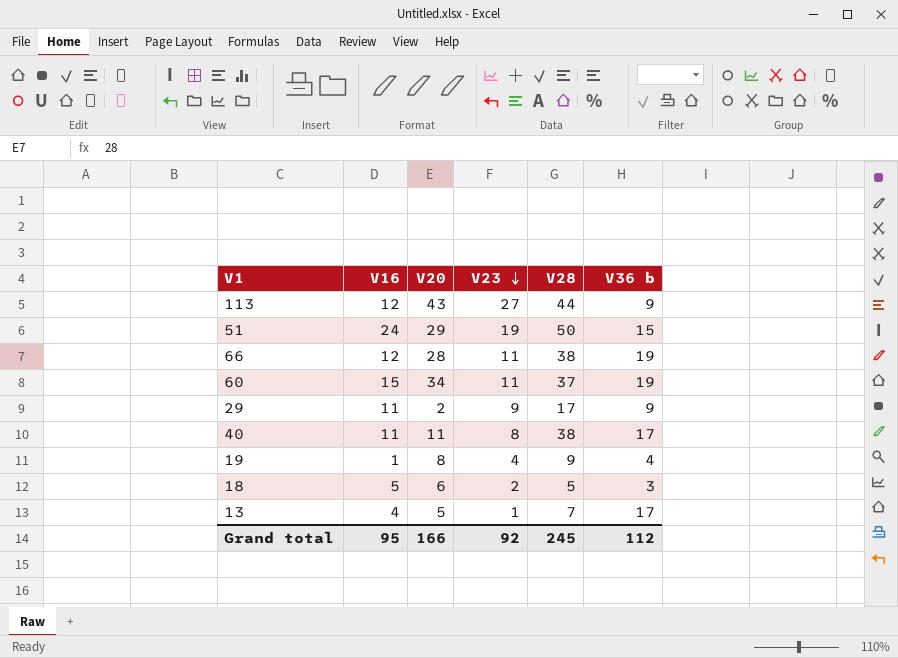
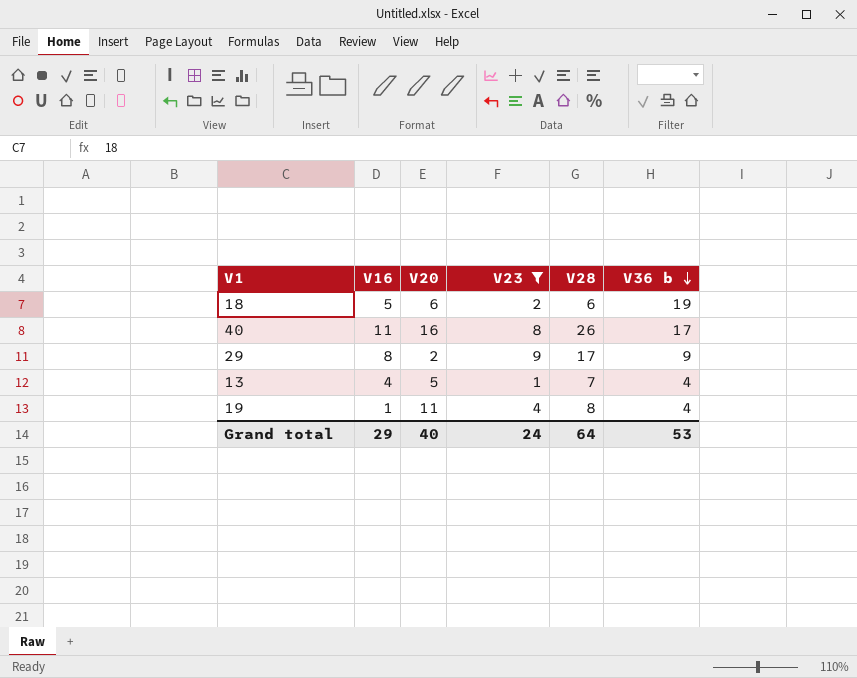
filter: none -> V23 <= 9
row order: V23 descending -> V36 b descending
18 | V28: 5 -> 6
18 | V36 b: 3 -> 19
40 | V20: 11 -> 16
40 | V28: 38 -> 26
29 | V16: 11 -> 8
13 | V36 b: 17 -> 4
19 | V20: 8 -> 11
19 | V28: 9 -> 8
Grand total | V16: 95 -> 29
Grand total | V20: 166 -> 40
Grand total | V23: 92 -> 24
Grand total | V28: 245 -> 64
Grand total | V36 b: 112 -> 53

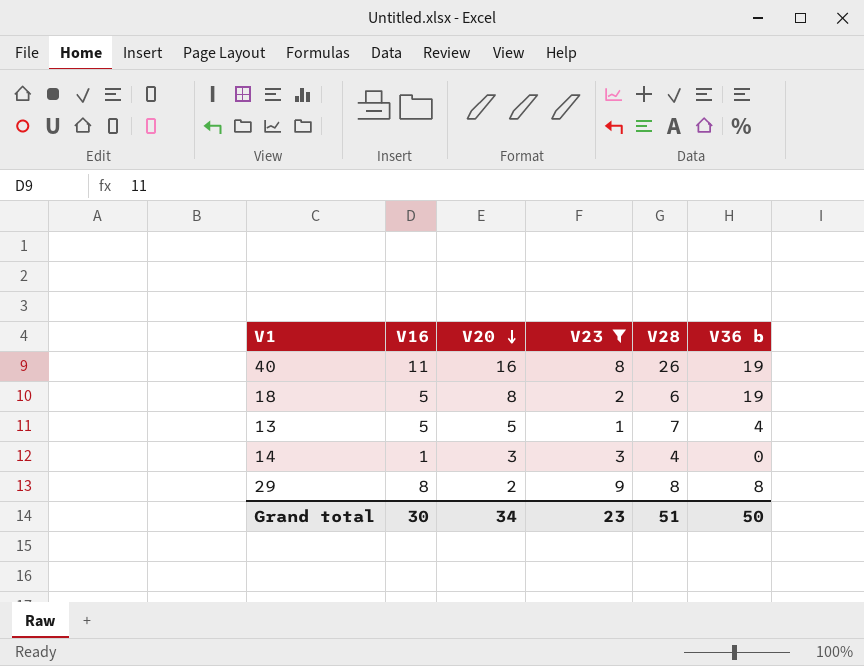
row order: V36 b descending -> V20 descending
row 19: 1 | 11 | 4 | 8 | 4 -> none
40 | V36 b: 17 -> 19
18 | V20: 6 -> 8
13 | V16: 4 -> 5
row 14: none -> 1 | 3 | 3 | 4 | 0
29 | V28: 17 -> 8
29 | V36 b: 9 -> 8
Grand total | V16: 29 -> 30
Grand total | V20: 40 -> 34
Grand total | V23: 24 -> 23
Grand total | V28: 64 -> 51
Grand total | V36 b: 53 -> 50

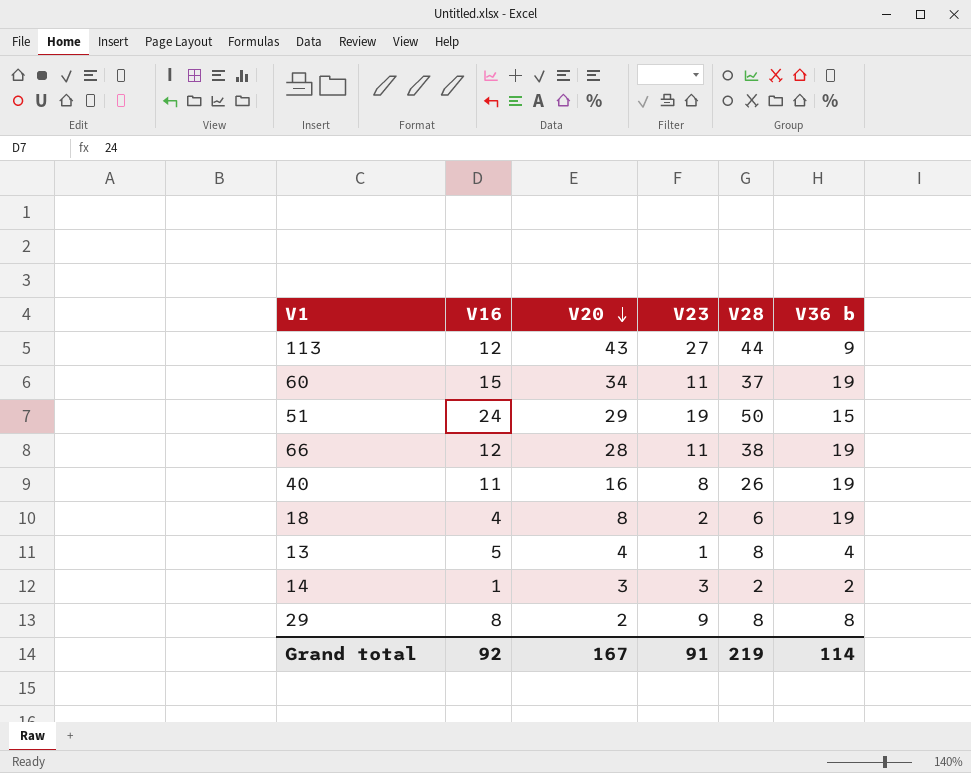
filter: V23 <= 9 -> none
18 | V16: 5 -> 4
13 | V20: 5 -> 4
13 | V28: 7 -> 8
14 | V28: 4 -> 2
14 | V36 b: 0 -> 2
Grand total | V16: 30 -> 92
Grand total | V20: 34 -> 167
Grand total | V23: 23 -> 91
Grand total | V28: 51 -> 219
Grand total | V36 b: 50 -> 114

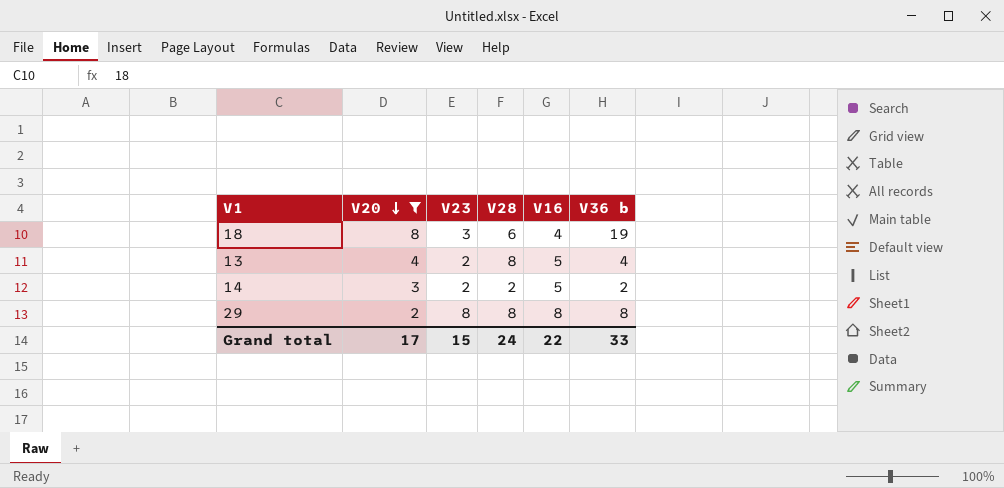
filter: none -> V20 <= 8
column V16 | position: 2 -> 5
18 | V23: 2 -> 3
13 | V23: 1 -> 2
14 | V23: 3 -> 2
14 | V16: 1 -> 5
29 | V23: 9 -> 8
Grand total | V20: 167 -> 17
Grand total | V23: 91 -> 15
Grand total | V28: 219 -> 24
Grand total | V16: 92 -> 22
Grand total | V36 b: 114 -> 33

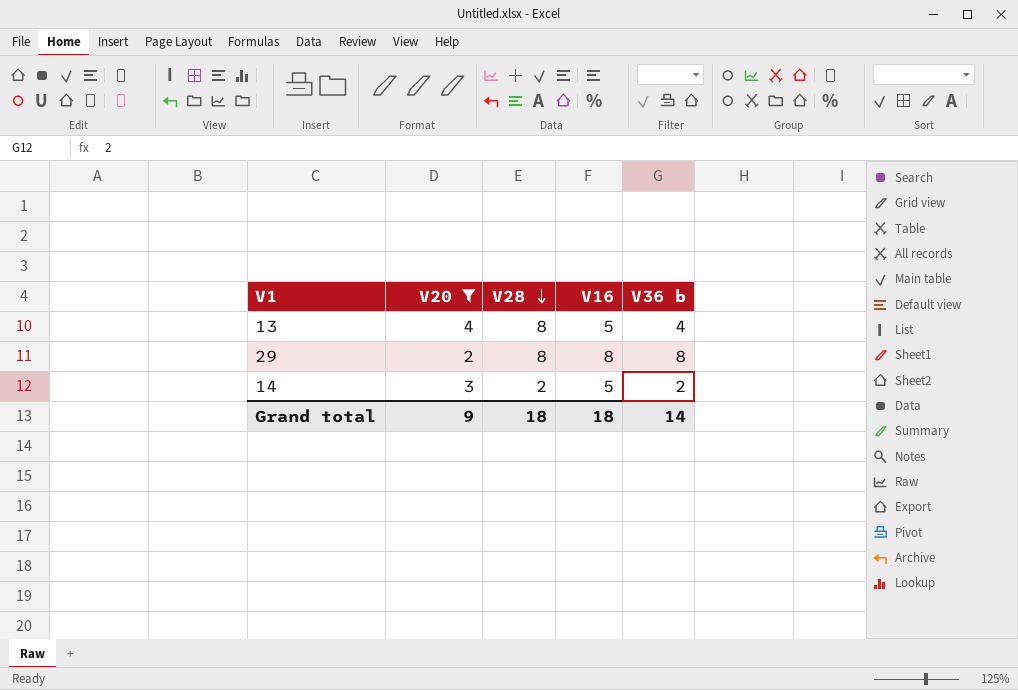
row order: V20 descending -> V28 descending
column V23 | position: 3 -> none
row 18: 8 | 3 | 6 | 4 | 19 -> none
Grand total | V20: 17 -> 9
Grand total | V28: 24 -> 18
Grand total | V16: 22 -> 18
Grand total | V36 b: 33 -> 14

